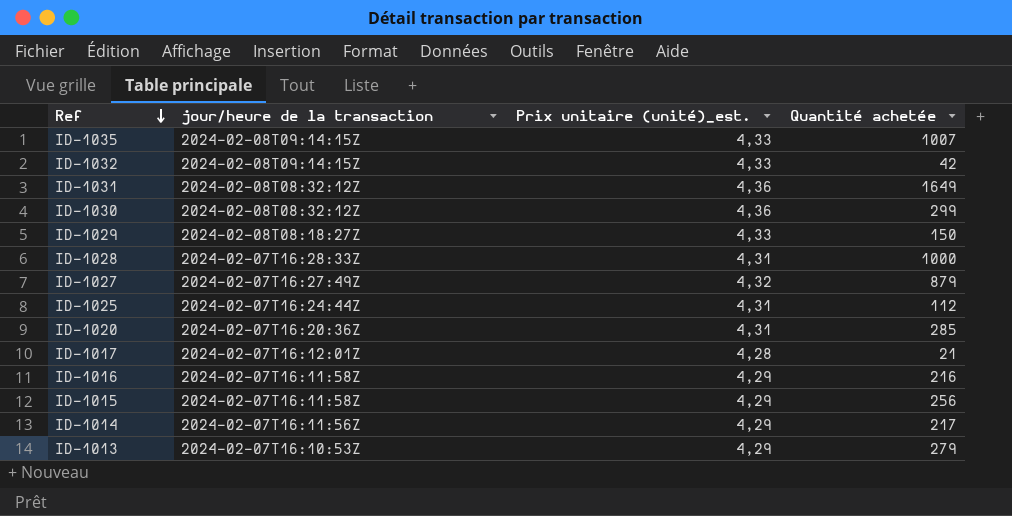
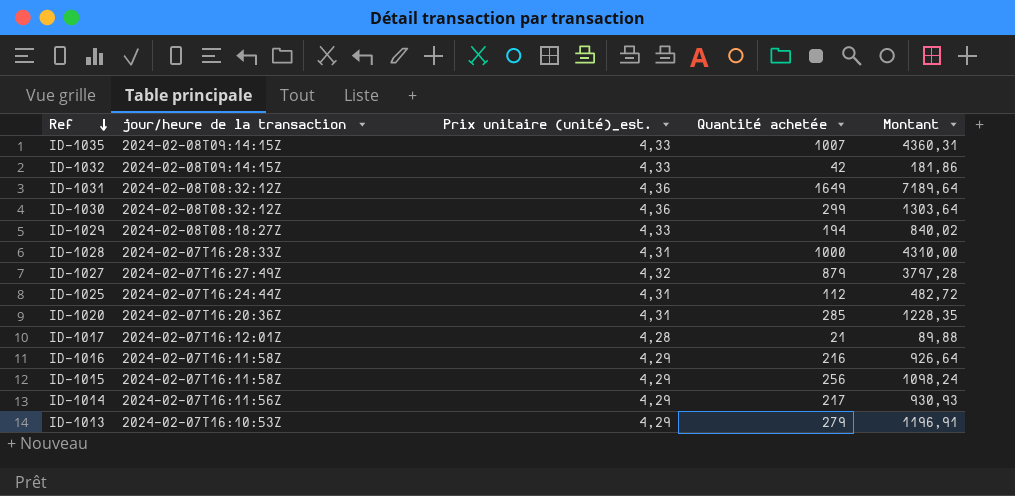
column Montant | formula: none -> [Prix unitaire (unité)_est.] * [Quantité achetée]
ID-1029 | Quantité achetée: 150 -> 194

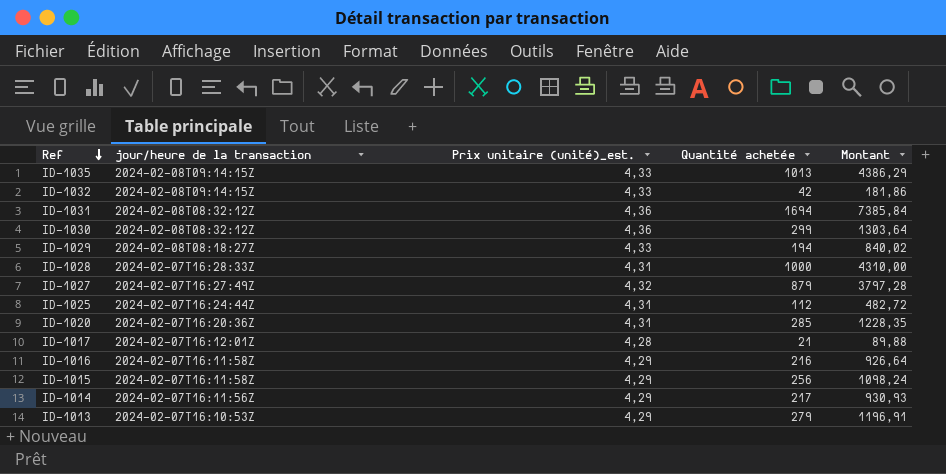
ID-1035 | Quantité achetée: 1007 -> 1013
ID-1035 | Montant: 4360,31 -> 4386,29
ID-1031 | Quantité achetée: 1649 -> 1694
ID-1031 | Montant: 7189,64 -> 7385,84

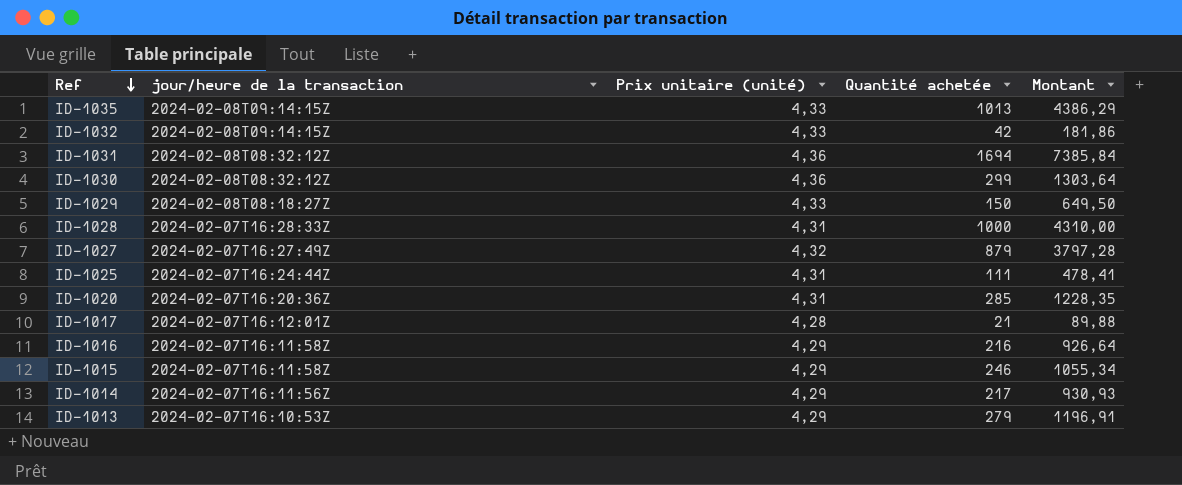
column name: Prix unitaire (unité)_est. -> Prix unitaire (unité)
ID-1029 | Quantité achetée: 194 -> 150
ID-1029 | Montant: 840,02 -> 649,50
ID-1025 | Quantité achetée: 112 -> 111
ID-1025 | Montant: 482,72 -> 478,41
ID-1015 | Quantité achetée: 256 -> 246
ID-1015 | Montant: 1098,24 -> 1055,34

